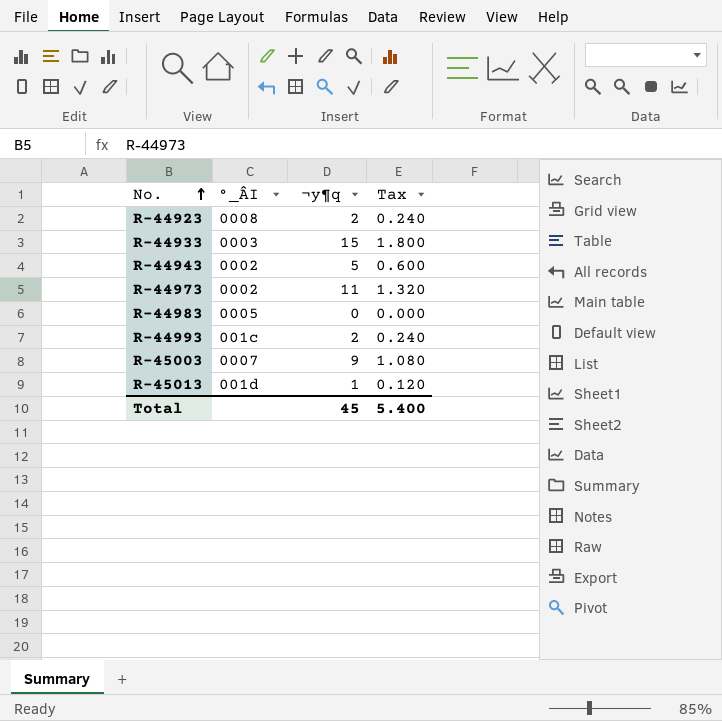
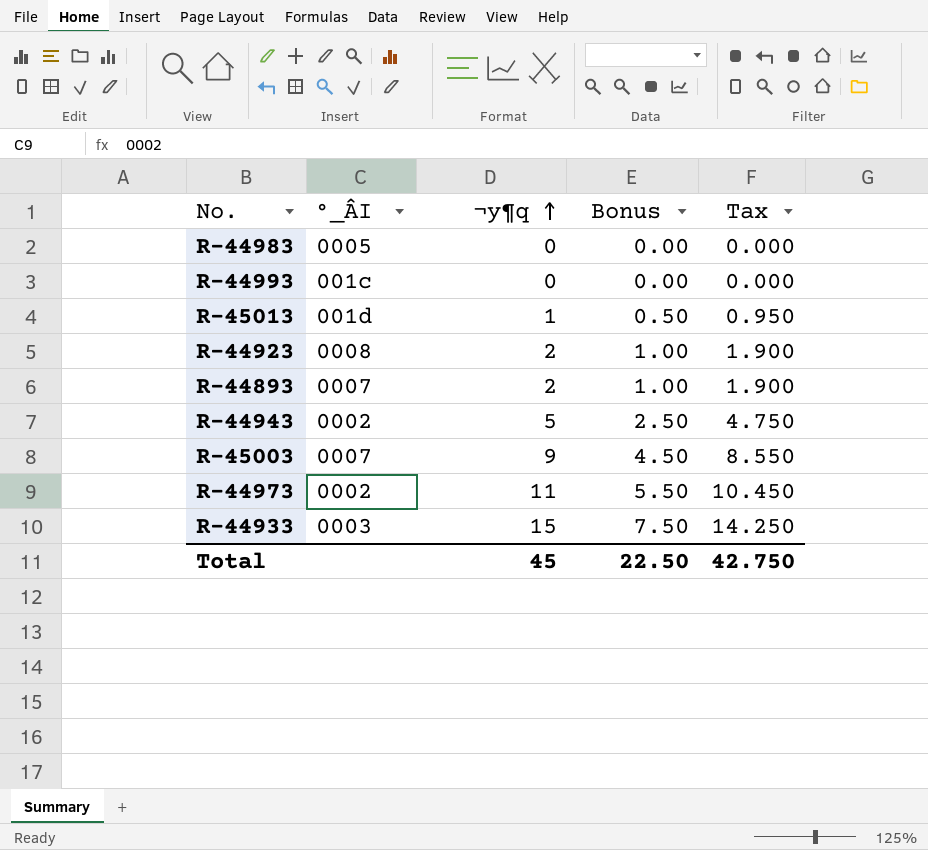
row order: No. ascending -> ¬y¶q ascending
column Bonus | formula: none -> [¬y¶q] * 0.5
column Tax | formula: [¬y¶q] * 0.12 -> [¬y¶q] * 0.95
R-44993 | ¬y¶q: 2 -> 0
row R-44893: none -> 0007 | 2 | 1.00 | 1.900
Total | Tax: 5.400 -> 42.750

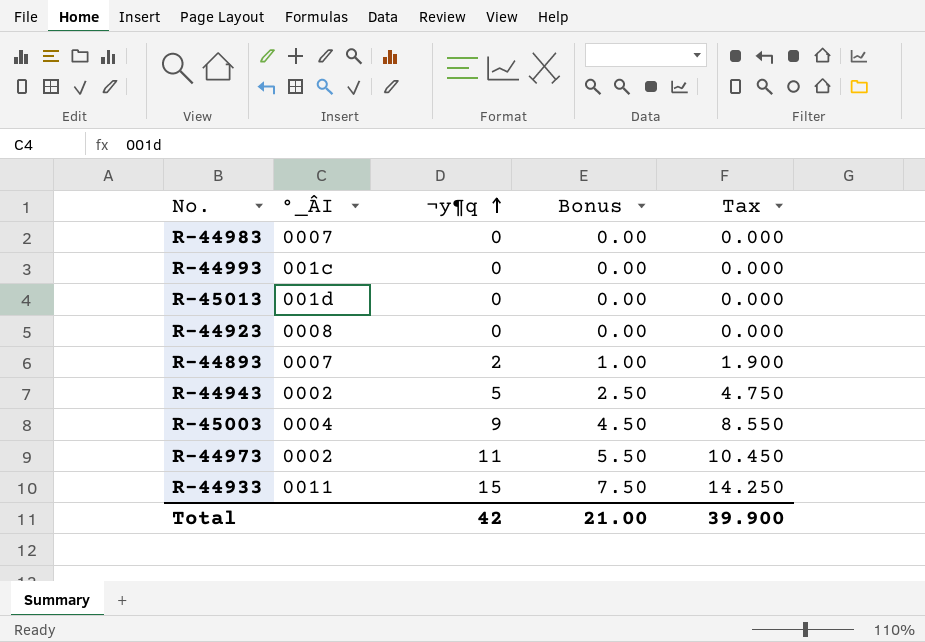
R-44983 | °_ÂI: 0005 -> 0007
R-45013 | ¬y¶q: 1 -> 0
R-45013 | Bonus: 0.50 -> 0.00
R-45013 | Tax: 0.950 -> 0.000
R-44923 | ¬y¶q: 2 -> 0
R-44923 | Bonus: 1.00 -> 0.00
R-44923 | Tax: 1.900 -> 0.000
R-45003 | °_ÂI: 0007 -> 0004
R-44933 | °_ÂI: 0003 -> 0011
Total | ¬y¶q: 45 -> 42
Total | Bonus: 22.50 -> 21.00
Total | Tax: 42.750 -> 39.900

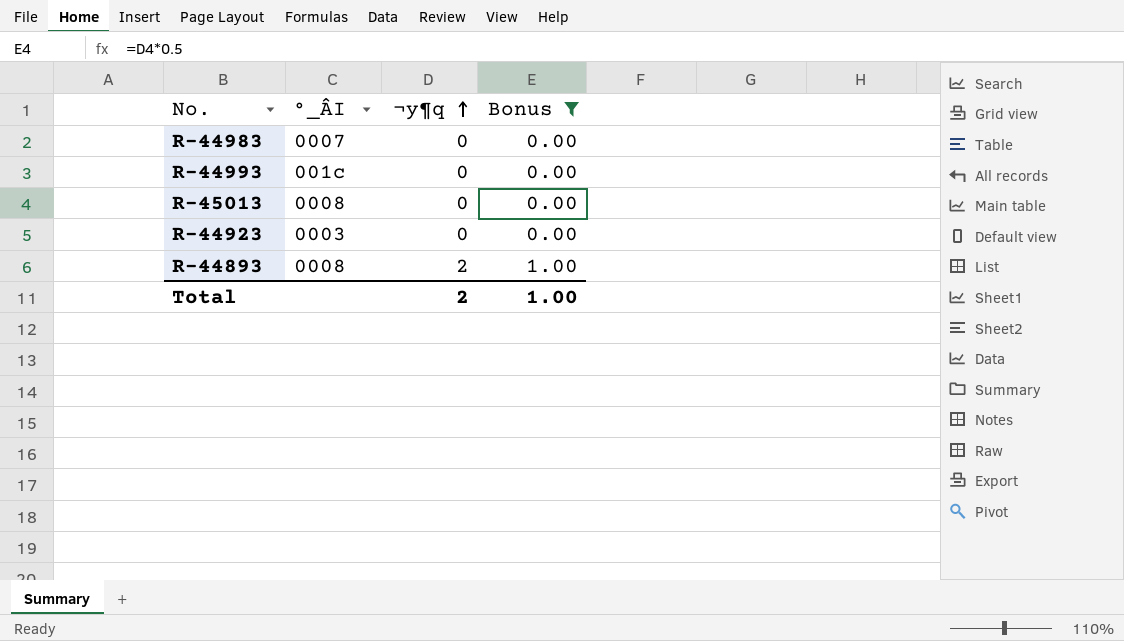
filter: none -> Bonus <= 1.00
column Tax | formula: [¬y¶q] * 0.95 -> none
R-45013 | °_ÂI: 001d -> 0008
R-44923 | °_ÂI: 0008 -> 0003
R-44893 | °_ÂI: 0007 -> 0008
Total | ¬y¶q: 42 -> 2
Total | Bonus: 21.00 -> 1.00

